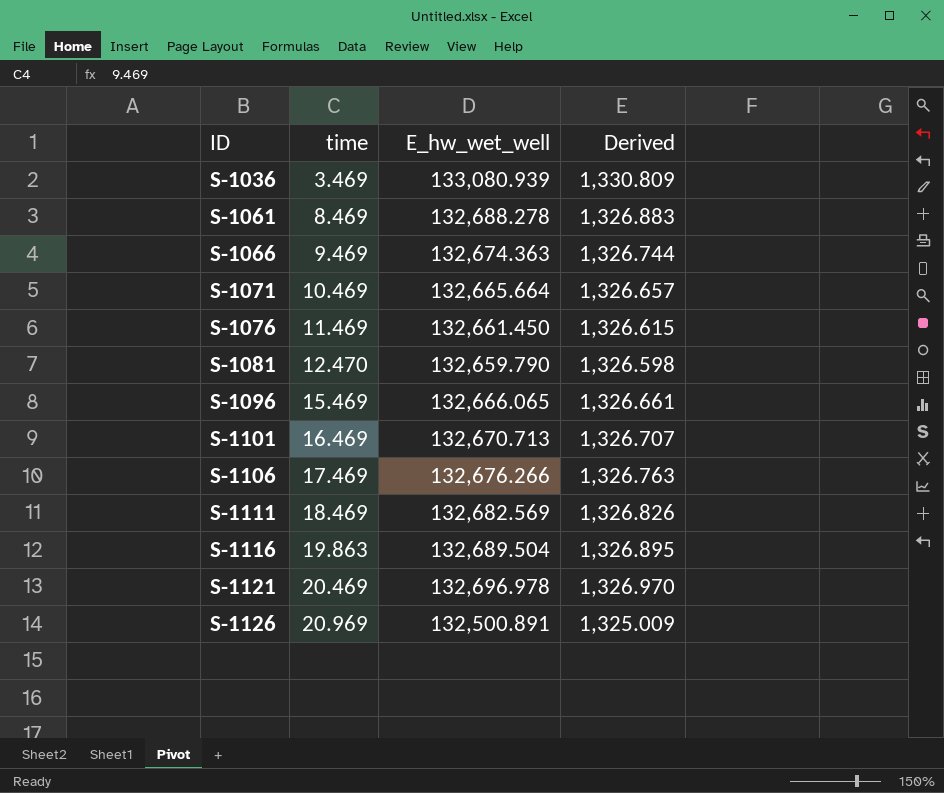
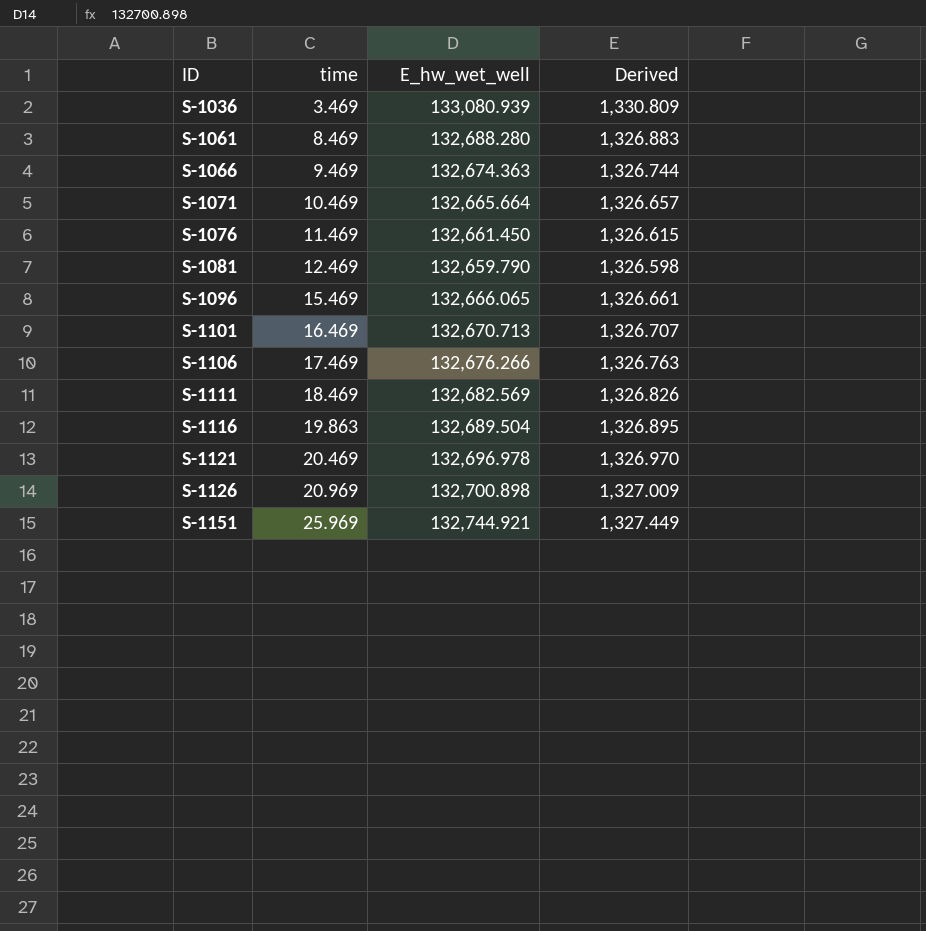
S-1061 | E_hw_wet_well: 132,688.278 -> 132,688.280
S-1081 | time: 12.470 -> 12.469
S-1126 | E_hw_wet_well: 132,500.891 -> 132,700.898
S-1126 | Derived: 1,325.009 -> 1,327.009
row S-1151: none -> 25.969 | 132,744.921 | 1,327.449

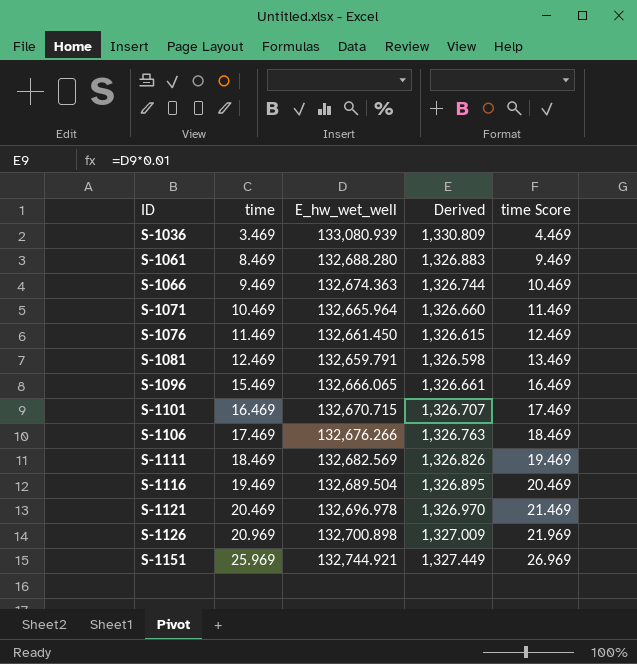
column time Score | formula: none -> [time] + 1
S-1071 | E_hw_wet_well: 132,665.664 -> 132,665.964
S-1071 | Derived: 1,326.657 -> 1,326.660
S-1081 | E_hw_wet_well: 132,659.790 -> 132,659.791
S-1101 | E_hw_wet_well: 132,670.713 -> 132,670.715
S-1116 | time: 19.863 -> 19.469

